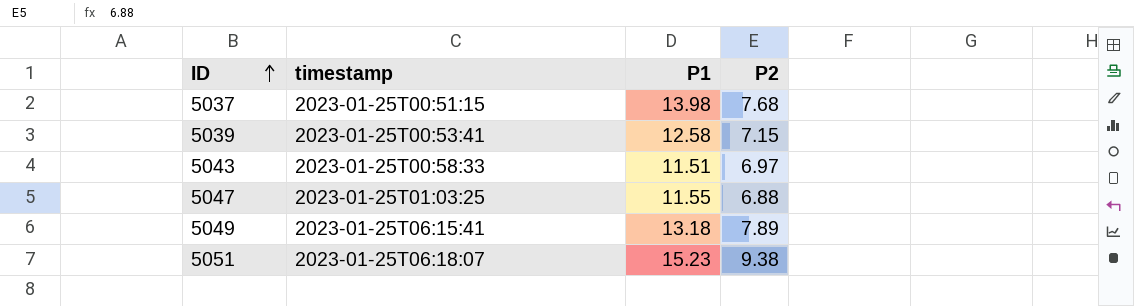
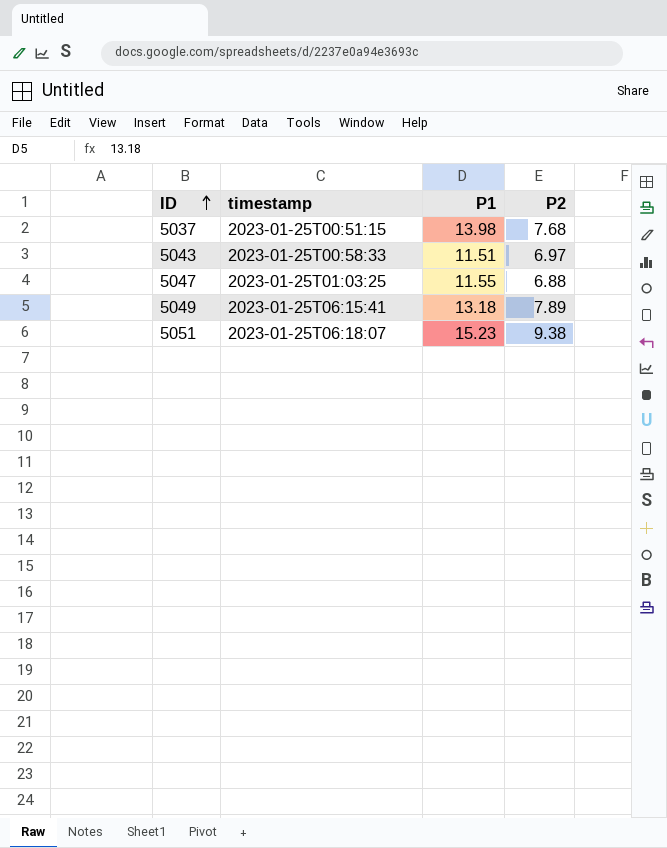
row 5039: 2023-01-25T00:53:41 | 12.58 | 7.15 -> none

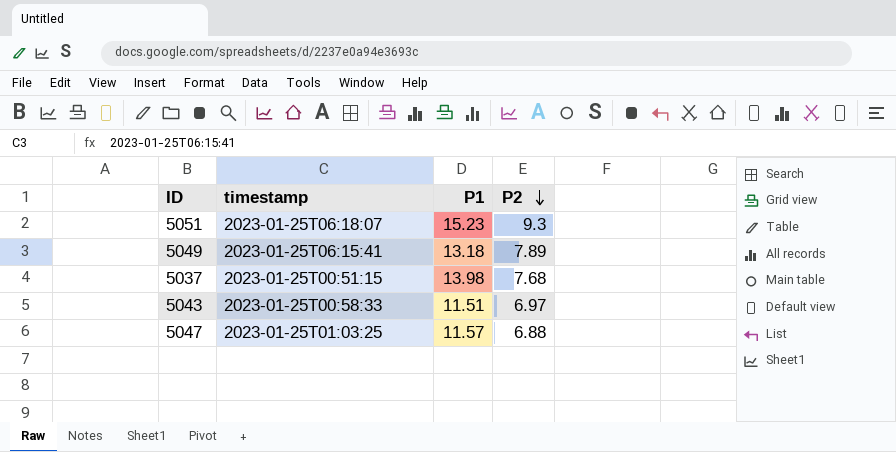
row order: ID ascending -> P2 descending
5051 | P2: 9.38 -> 9.3
5047 | P1: 11.55 -> 11.57

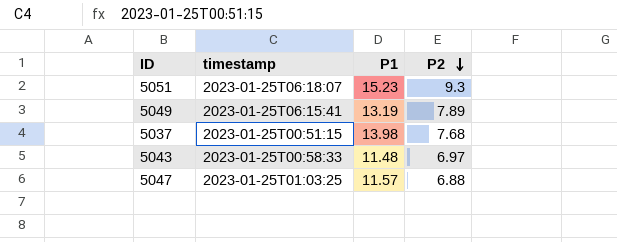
5049 | P1: 13.18 -> 13.19
5043 | P1: 11.51 -> 11.48

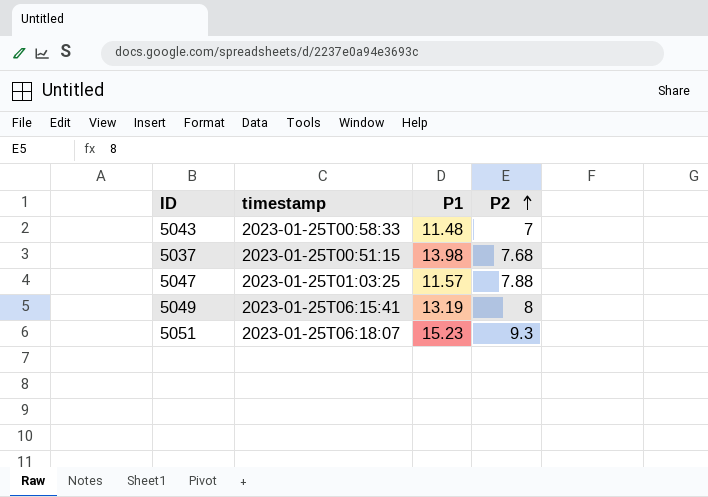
row order: P2 descending -> P2 ascending
5043 | P2: 6.97 -> 7
5047 | P2: 6.88 -> 7.88
5049 | P2: 7.89 -> 8

